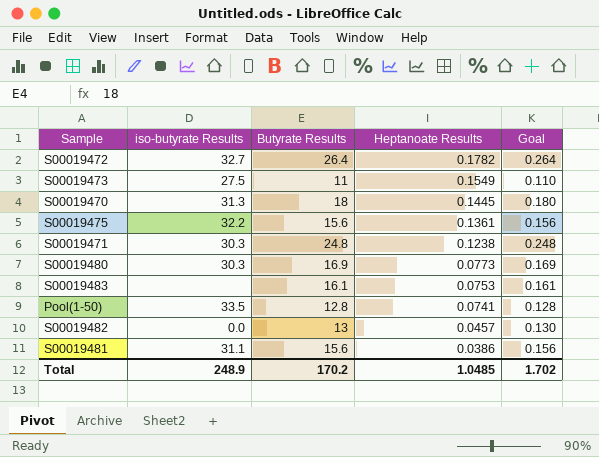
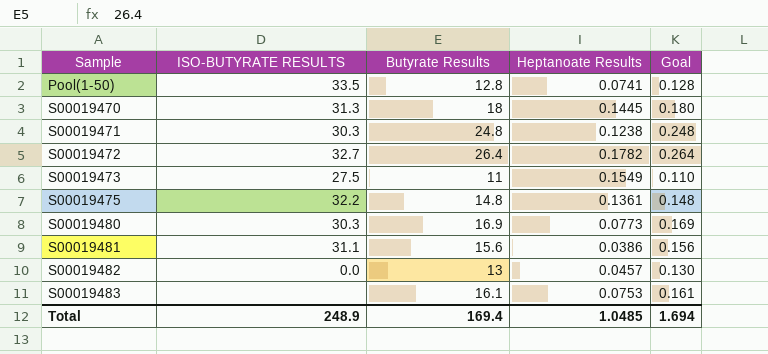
row order: Heptanoate Results descending -> Sample ascending
column name: iso-butyrate Results -> ISO-BUTYRATE RESULTS
S00019475 | Butyrate Results: 15.6 -> 14.8
S00019475 | Goal: 0.156 -> 0.148
Total | Butyrate Results: 170.2 -> 169.4
Total | Goal: 1.702 -> 1.694

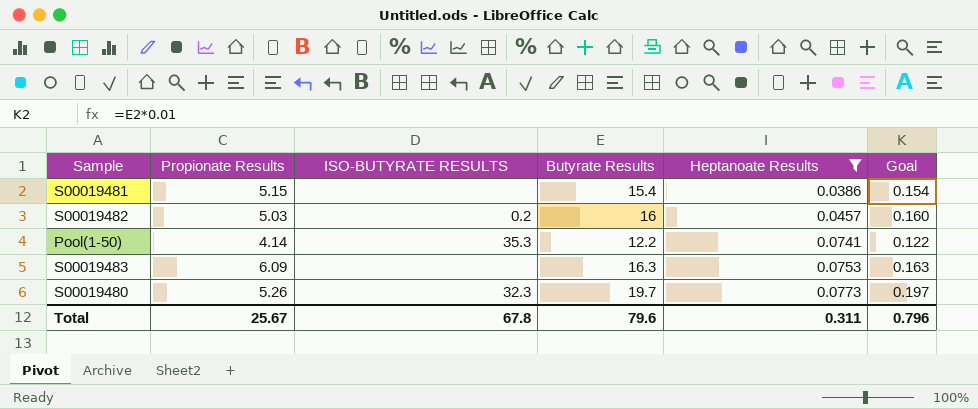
filter: none -> Heptanoate Results <= 0.0773
row order: Sample ascending -> Heptanoate Results ascending
column Propionate Results | position: none -> 2
S00019481 | ISO-BUTYRATE RESULTS: 31.1 -> none
S00019481 | Butyrate Results: 15.6 -> 15.4
S00019481 | Goal: 0.156 -> 0.154
S00019482 | ISO-BUTYRATE RESULTS: 0.0 -> 0.2
S00019482 | Butyrate Results: 13 -> 16
S00019482 | Goal: 0.130 -> 0.160
Pool(1-50) | ISO-BUTYRATE RESULTS: 33.5 -> 35.3
Pool(1-50) | Butyrate Results: 12.8 -> 12.2
Pool(1-50) | Goal: 0.128 -> 0.122
S00019483 | Butyrate Results: 16.1 -> 16.3
S00019483 | Goal: 0.161 -> 0.163
S00019480 | ISO-BUTYRATE RESULTS: 30.3 -> 32.3
S00019480 | Butyrate Results: 16.9 -> 19.7
S00019480 | Goal: 0.169 -> 0.197
Total | ISO-BUTYRATE RESULTS: 248.9 -> 67.8
Total | Butyrate Results: 169.4 -> 79.6
Total | Heptanoate Results: 1.0485 -> 0.311
Total | Goal: 1.694 -> 0.796

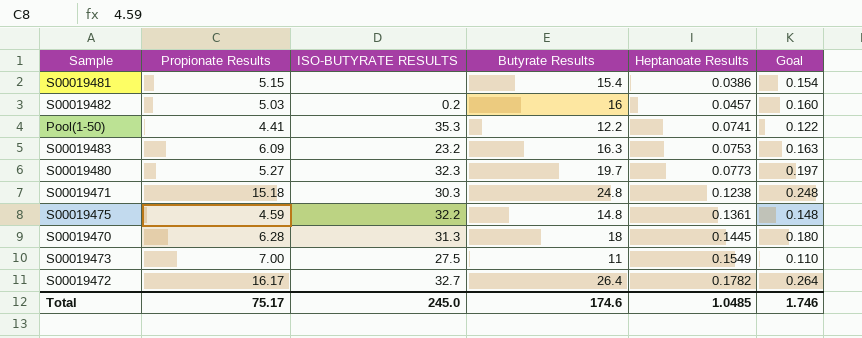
filter: Heptanoate Results <= 0.0773 -> none
Pool(1-50) | Propionate Results: 4.14 -> 4.41
S00019483 | ISO-BUTYRATE RESULTS: none -> 23.2
S00019480 | Propionate Results: 5.26 -> 5.27
Total | Propionate Results: 25.67 -> 75.17
Total | ISO-BUTYRATE RESULTS: 67.8 -> 245.0
Total | Butyrate Results: 79.6 -> 174.6
Total | Heptanoate Results: 0.311 -> 1.0485
Total | Goal: 0.796 -> 1.746

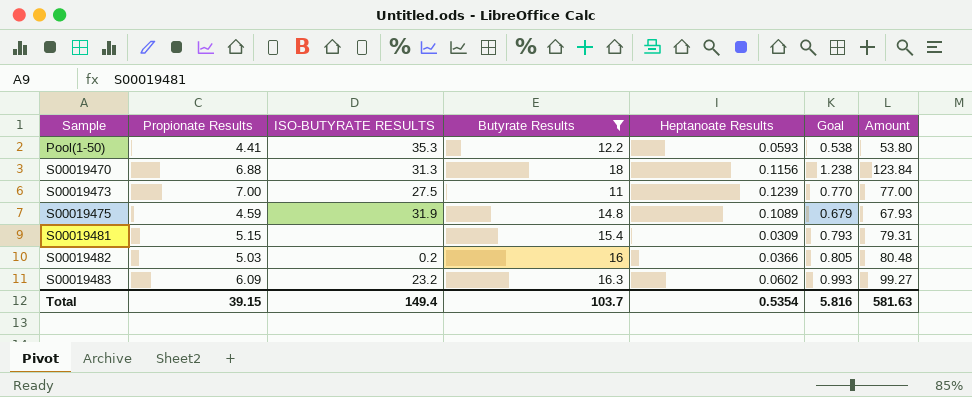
filter: none -> Butyrate Results <= 18
row order: Heptanoate Results ascending -> Sample ascending
column Goal | formula: [Butyrate Results] * 0.01 -> [Amount] * 0.01
column Amount | formula: none -> [Propionate Results] * [Butyrate Results]
Pool(1-50) | Heptanoate Results: 0.0741 -> 0.0593
S00019470 | Propionate Results: 6.28 -> 6.88
S00019470 | Heptanoate Results: 0.1445 -> 0.1156
S00019473 | Heptanoate Results: 0.1549 -> 0.1239
S00019475 | ISO-BUTYRATE RESULTS: 32.2 -> 31.9
S00019475 | Heptanoate Results: 0.1361 -> 0.1089
S00019481 | Heptanoate Results: 0.0386 -> 0.0309
S00019482 | Heptanoate Results: 0.0457 -> 0.0366
S00019483 | Heptanoate Results: 0.0753 -> 0.0602
Total | Propionate Results: 75.17 -> 39.15
Total | ISO-BUTYRATE RESULTS: 245.0 -> 149.4
Total | Butyrate Results: 174.6 -> 103.7
Total | Heptanoate Results: 1.0485 -> 0.5354
Total | Goal: 1.746 -> 5.816

